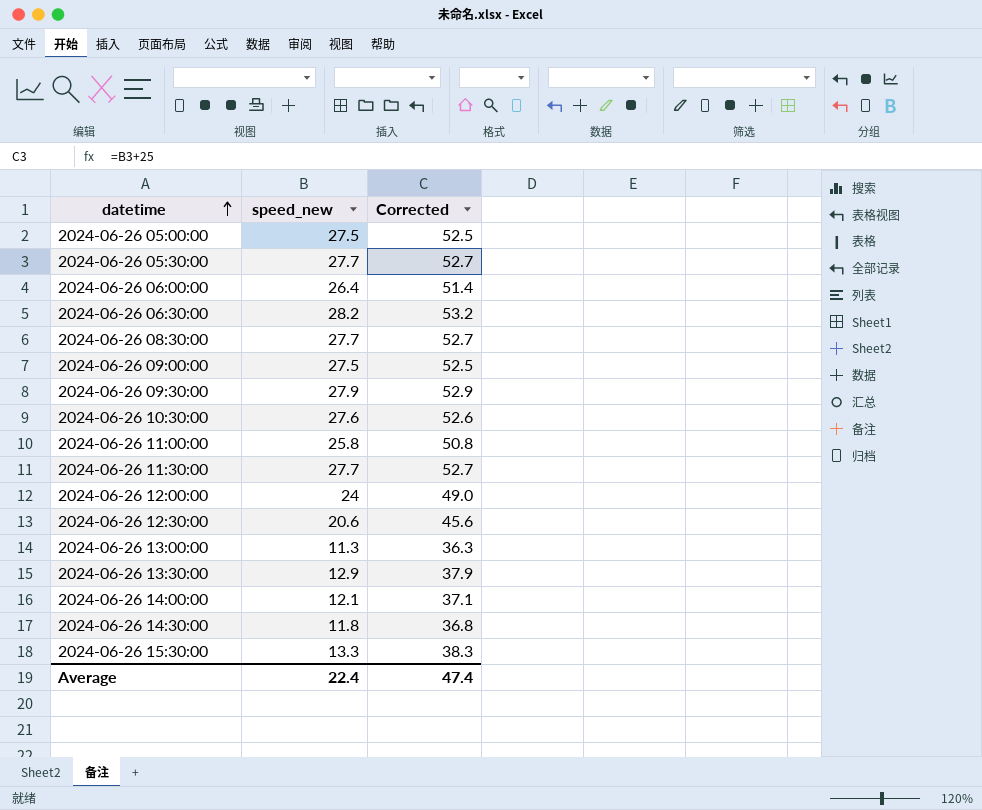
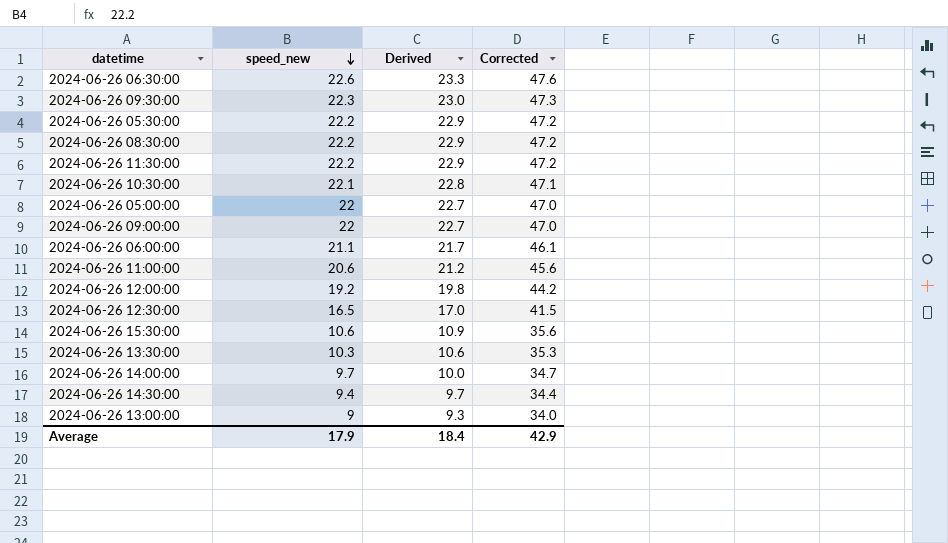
row order: datetime ascending -> speed_new descending
column Derived | formula: none -> [speed_new] * 1.03
2024-06-26 06:30:00 | speed_new: 28.2 -> 22.6
2024-06-26 06:30:00 | Corrected: 53.2 -> 47.6
2024-06-26 09:30:00 | speed_new: 27.9 -> 22.3
2024-06-26 09:30:00 | Corrected: 52.9 -> 47.3
2024-06-26 05:30:00 | speed_new: 27.7 -> 22.2
2024-06-26 05:30:00 | Corrected: 52.7 -> 47.2
2024-06-26 08:30:00 | speed_new: 27.7 -> 22.2
2024-06-26 08:30:00 | Corrected: 52.7 -> 47.2
2024-06-26 11:30:00 | speed_new: 27.7 -> 22.2
2024-06-26 11:30:00 | Corrected: 52.7 -> 47.2
2024-06-26 10:30:00 | speed_new: 27.6 -> 22.1
2024-06-26 10:30:00 | Corrected: 52.6 -> 47.1
2024-06-26 05:00:00 | speed_new: 27.5 -> 22
2024-06-26 05:00:00 | Corrected: 52.5 -> 47.0
2024-06-26 09:00:00 | speed_new: 27.5 -> 22
2024-06-26 09:00:00 | Corrected: 52.5 -> 47.0
2024-06-26 06:00:00 | speed_new: 26.4 -> 21.1
2024-06-26 06:00:00 | Corrected: 51.4 -> 46.1
2024-06-26 11:00:00 | speed_new: 25.8 -> 20.6
2024-06-26 11:00:00 | Corrected: 50.8 -> 45.6
2024-06-26 12:00:00 | speed_new: 24 -> 19.2
2024-06-26 12:00:00 | Corrected: 49.0 -> 44.2
2024-06-26 12:30:00 | speed_new: 20.6 -> 16.5
2024-06-26 12:30:00 | Corrected: 45.6 -> 41.5
2024-06-26 15:30:00 | speed_new: 13.3 -> 10.6
2024-06-26 15:30:00 | Corrected: 38.3 -> 35.6
2024-06-26 13:30:00 | speed_new: 12.9 -> 10.3
2024-06-26 13:30:00 | Corrected: 37.9 -> 35.3
2024-06-26 14:00:00 | speed_new: 12.1 -> 9.7
2024-06-26 14:00:00 | Corrected: 37.1 -> 34.7
2024-06-26 14:30:00 | speed_new: 11.8 -> 9.4
2024-06-26 14:30:00 | Corrected: 36.8 -> 34.4
2024-06-26 13:00:00 | speed_new: 11.3 -> 9
2024-06-26 13:00:00 | Corrected: 36.3 -> 34.0
Average | speed_new: 22.4 -> 17.9
Average | Corrected: 47.4 -> 42.9

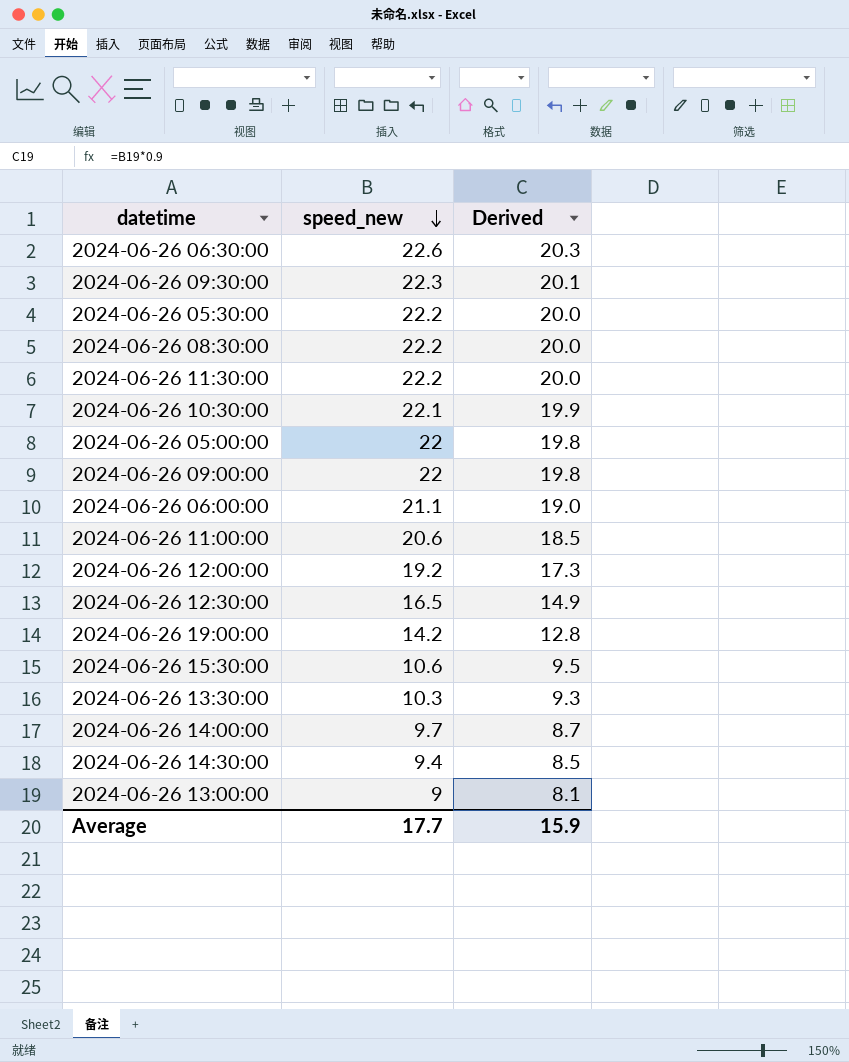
column Corrected | formula: [speed_new] + 25 -> none
column Derived | formula: [speed_new] * 1.03 -> [speed_new] * 0.9
row 2024-06-26 19:00:00: none -> 14.2 | 12.8
Average | speed_new: 17.9 -> 17.7
Average | Derived: 18.4 -> 15.9

